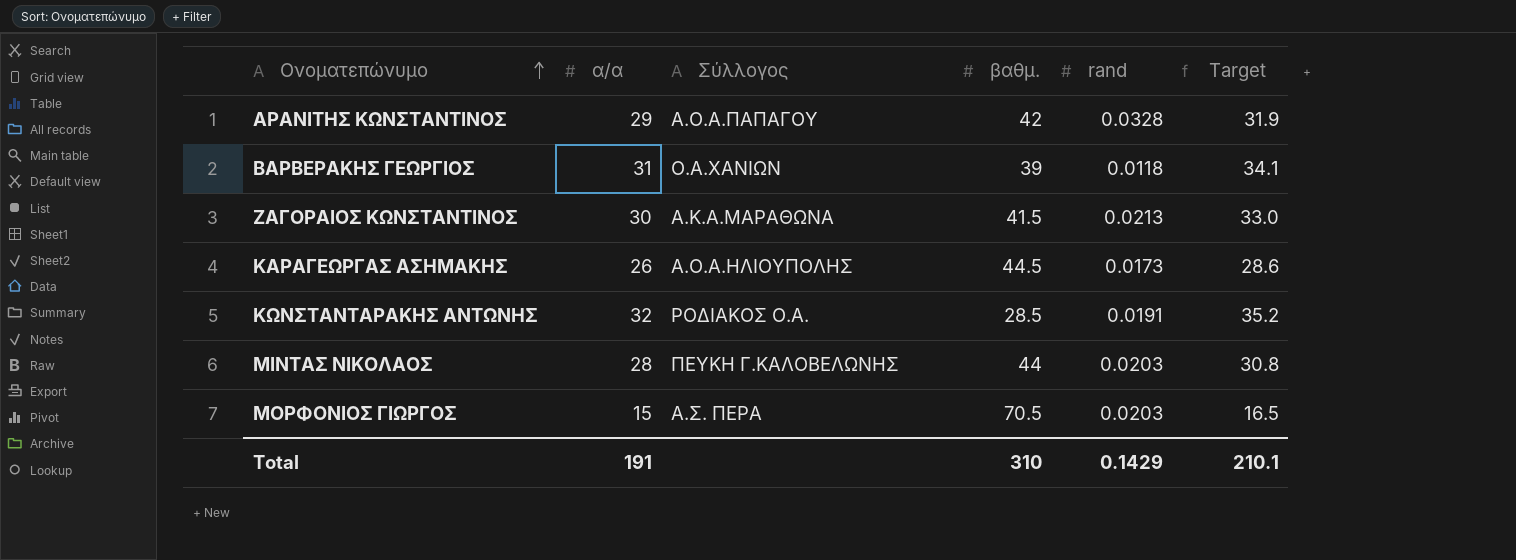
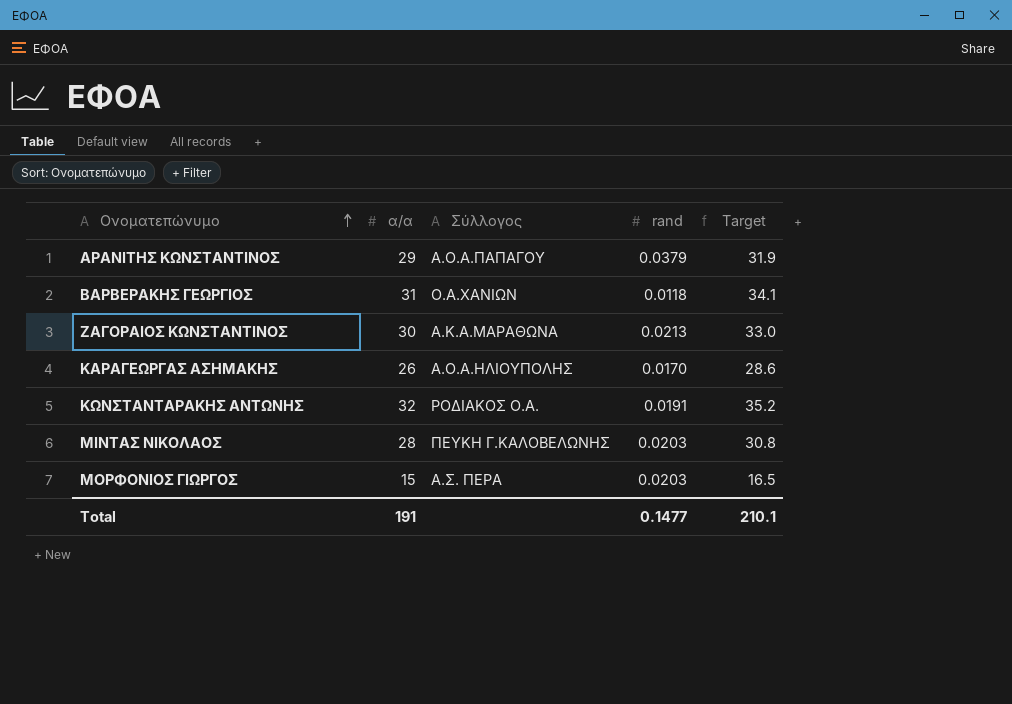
column βαθμ. | position: 4 -> none
ΑΡΑΝΙΤΗΣ ΚΩΝΣΤΑΝΤΙΝΟΣ | rand: 0.0328 -> 0.0379
ΚΑΡΑΓΕΩΡΓΑΣ ΑΣΗΜΑΚΗΣ | rand: 0.0173 -> 0.0170
Total | rand: 0.1429 -> 0.1477

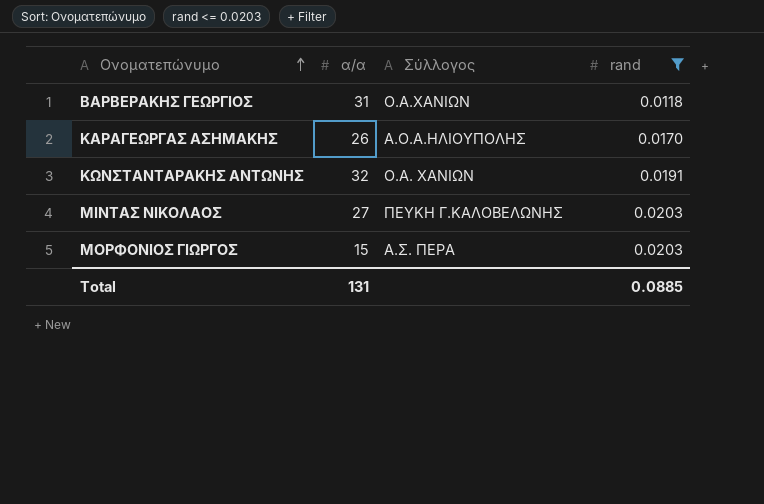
filter: none -> rand <= 0.0203
column Target | formula: [α/α] * 1.1 -> none
ΚΩΝΣΤΑΝΤΑΡΑΚΗΣ ΑΝΤΩΝΗΣ | Σύλλογος: ΡΟΔΙΑΚΟΣ Ο.Α. -> Ο.Α. ΧΑΝΙΩΝ
ΜΙΝΤΑΣ ΝΙΚΟΛΑΟΣ | α/α: 28 -> 27
Total | α/α: 191 -> 131
Total | rand: 0.1477 -> 0.0885

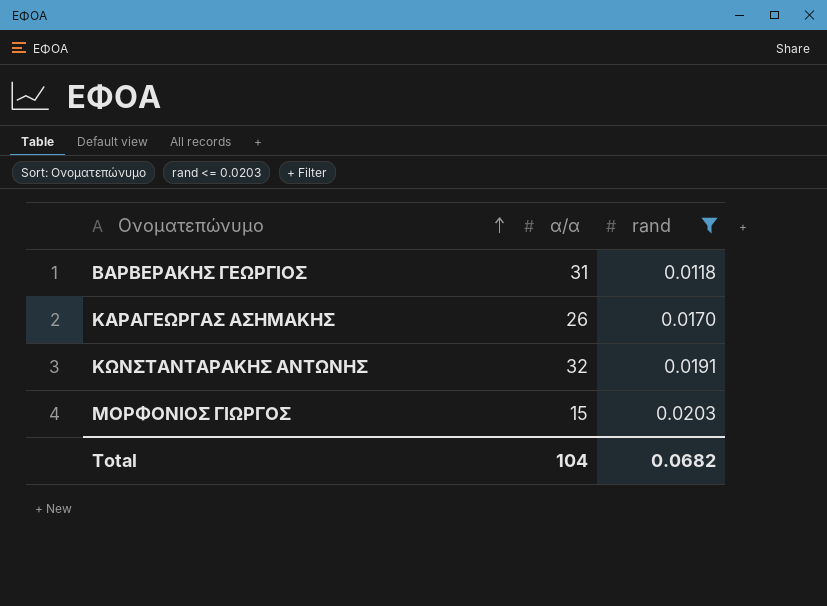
column Σύλλογος | position: 3 -> none
row ΜΙΝΤΑΣ ΝΙΚΟΛΑΟΣ: 27 | ΠΕΥΚΗ Γ.ΚΑΛΟΒΕΛΩΝΗΣ | 0.0203 -> none
Total | α/α: 131 -> 104
Total | rand: 0.0885 -> 0.0682

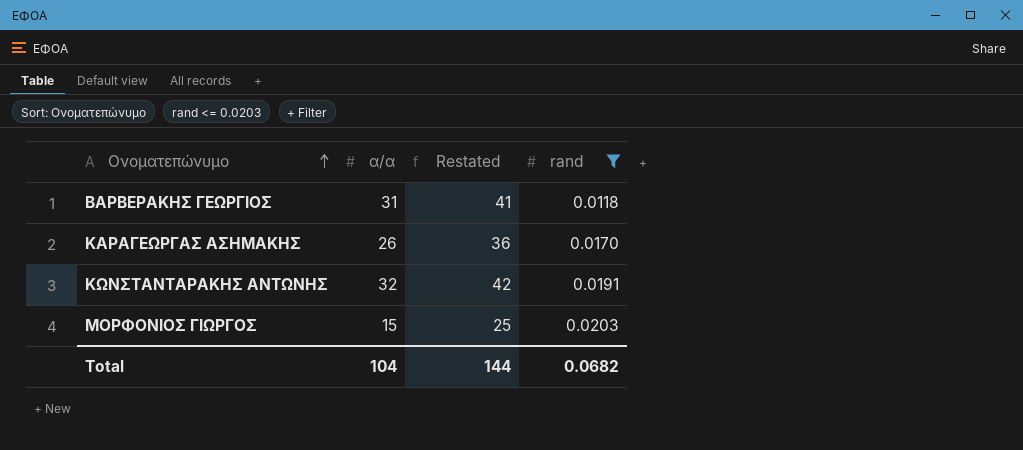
column Restated | formula: none -> [α/α] + 10

